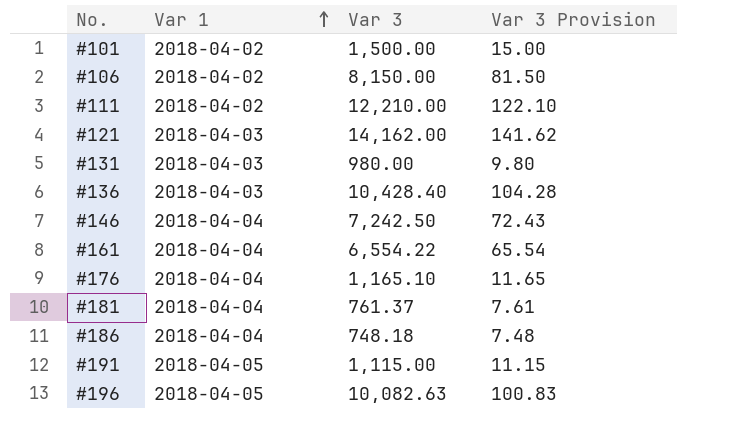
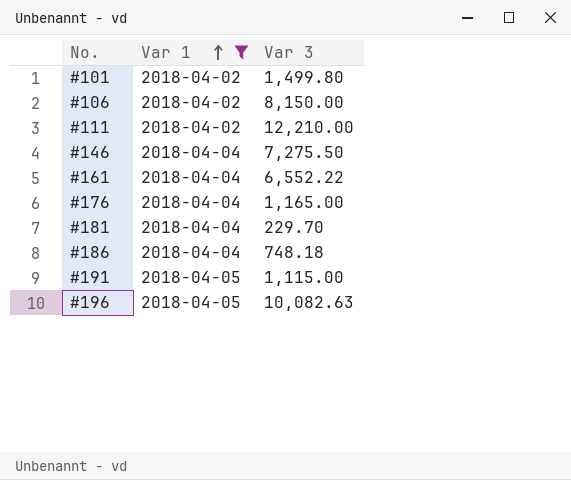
filter: none -> Var 1 != 2018-04-03
column Var 3 Provision | formula: [Var 3] * 0.01 -> none
#101 | Var 3: 1,500.00 -> 1,499.80
#146 | Var 3: 7,242.50 -> 7,275.50
#161 | Var 3: 6,554.22 -> 6,552.22
#176 | Var 3: 1,165.10 -> 1,165.00
#181 | Var 3: 761.37 -> 229.70

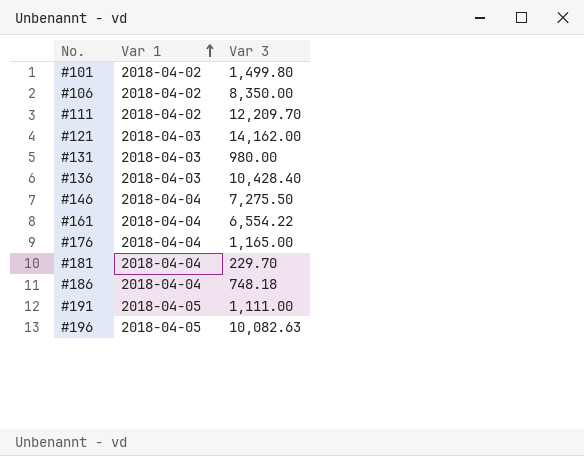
filter: Var 1 != 2018-04-03 -> none
#106 | Var 3: 8,150.00 -> 8,350.00
#111 | Var 3: 12,210.00 -> 12,209.70
#161 | Var 3: 6,552.22 -> 6,554.22
#191 | Var 3: 1,115.00 -> 1,111.00

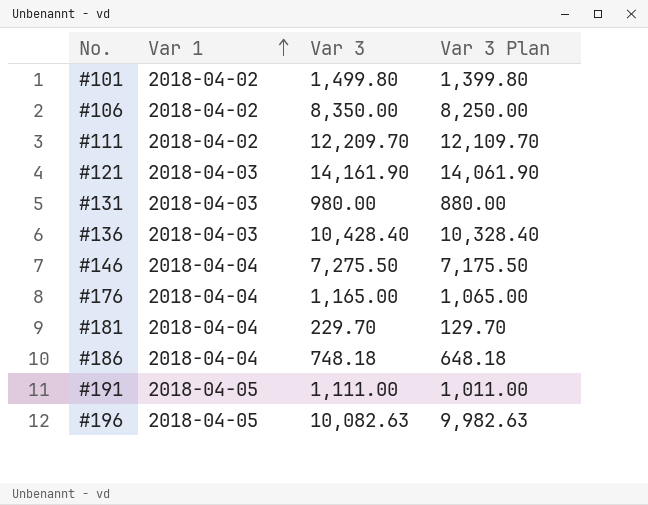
column Var 3 Plan | formula: none -> [Var 3] - 100
row #161: 2018-04-04 | 6,554.22 -> none
#121 | Var 3: 14,162.00 -> 14,161.90

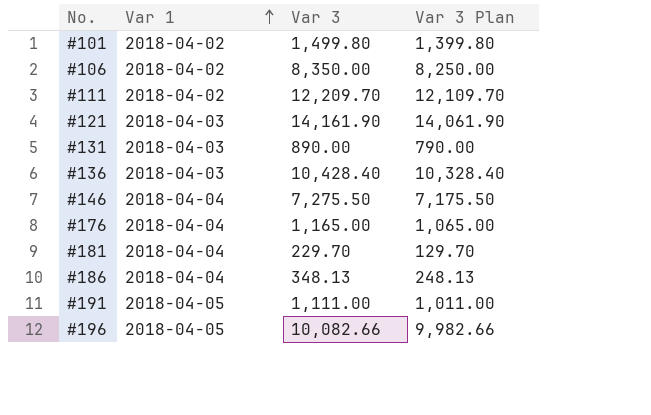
#131 | Var 3: 980.00 -> 890.00
#131 | Var 3 Plan: 880.00 -> 790.00
#186 | Var 3: 748.18 -> 348.13
#186 | Var 3 Plan: 648.18 -> 248.13
#196 | Var 3: 10,082.63 -> 10,082.66
#196 | Var 3 Plan: 9,982.63 -> 9,982.66

